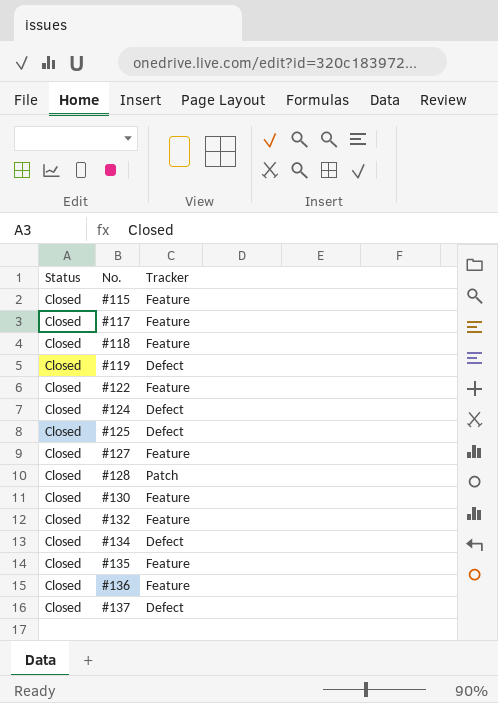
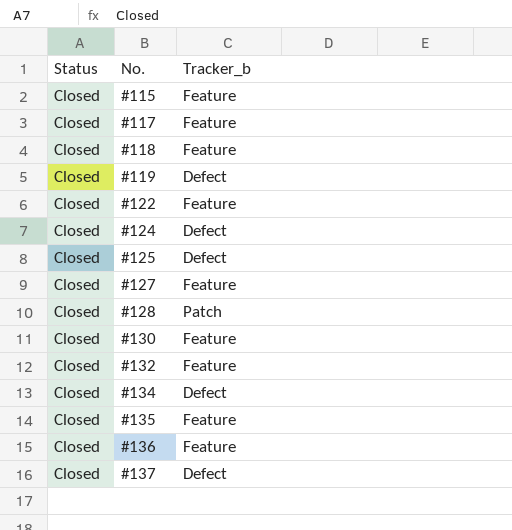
column name: Tracker -> Tracker_b

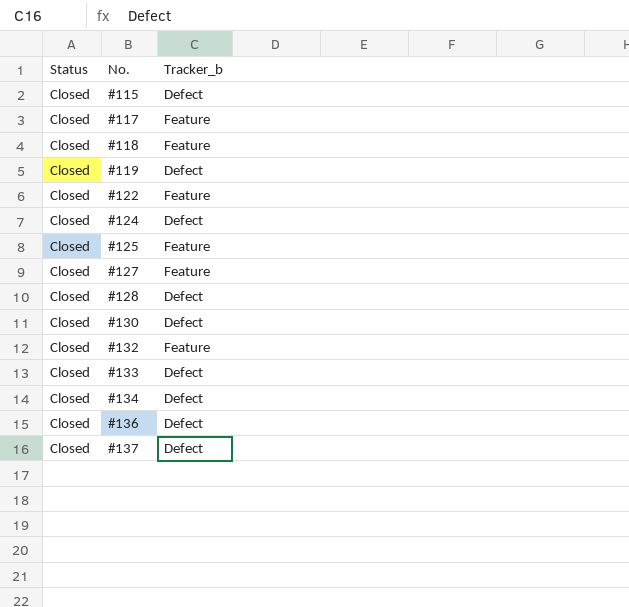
row #135: Closed | Feature -> none
#115 | Tracker_b: Feature -> Defect
#125 | Tracker_b: Defect -> Feature
#128 | Tracker_b: Patch -> Defect
#130 | Tracker_b: Feature -> Defect
row #133: none -> Closed | Defect
#136 | Tracker_b: Feature -> Defect

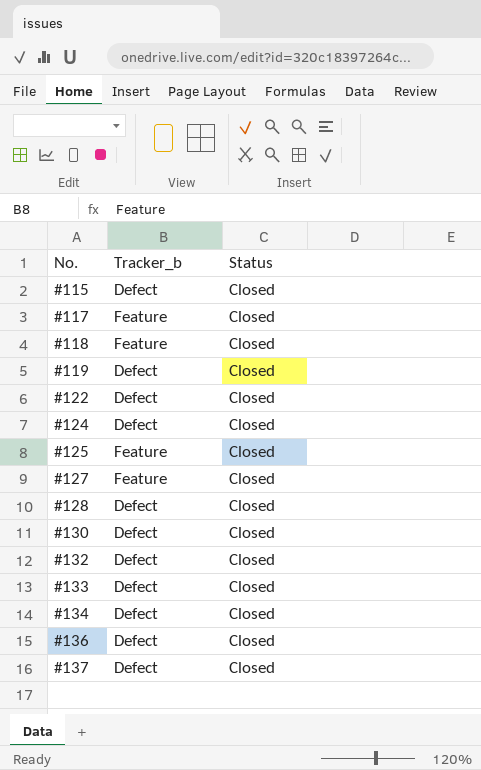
column Status | position: 1 -> 3
#122 | Tracker_b: Feature -> Defect
#132 | Tracker_b: Feature -> Defect

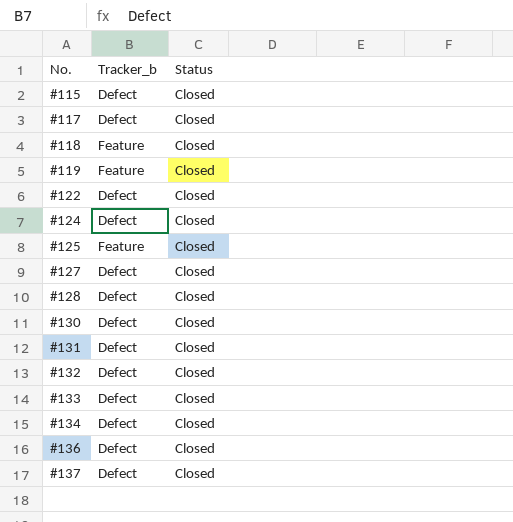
#117 | Tracker_b: Feature -> Defect
#119 | Tracker_b: Defect -> Feature
#127 | Tracker_b: Feature -> Defect
row #131: none -> Defect | Closed

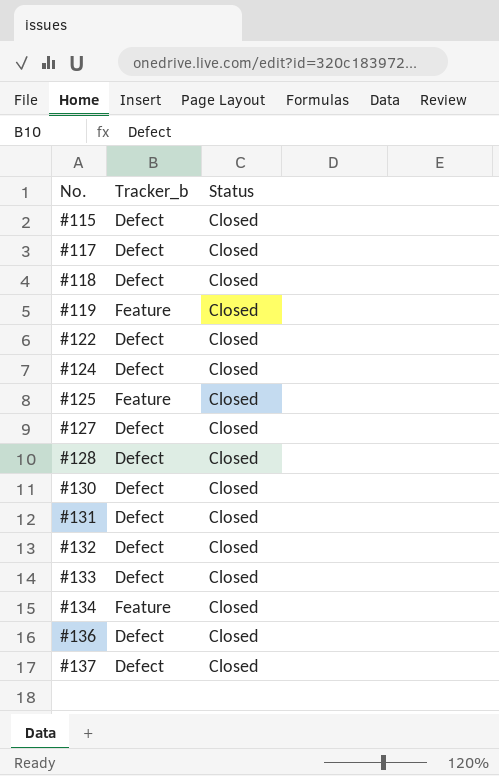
#118 | Tracker_b: Feature -> Defect
#134 | Tracker_b: Defect -> Feature

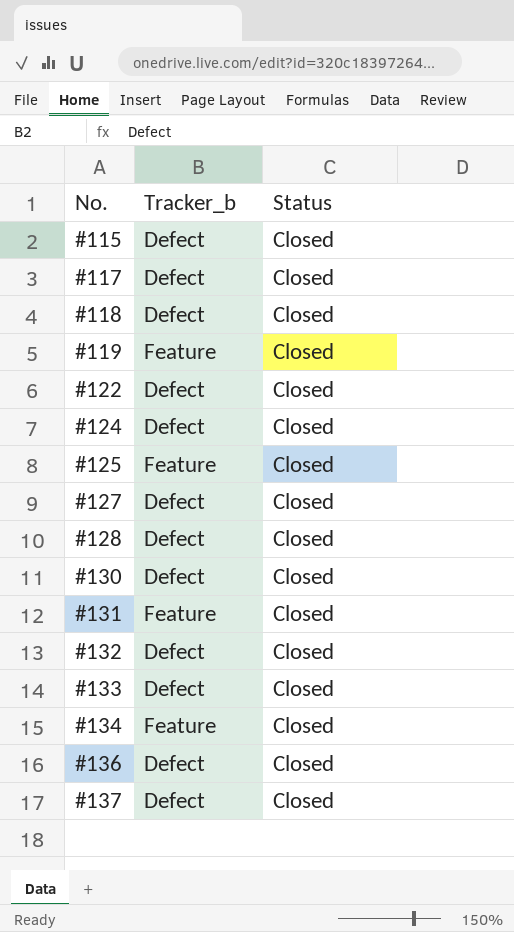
#131 | Tracker_b: Defect -> Feature

